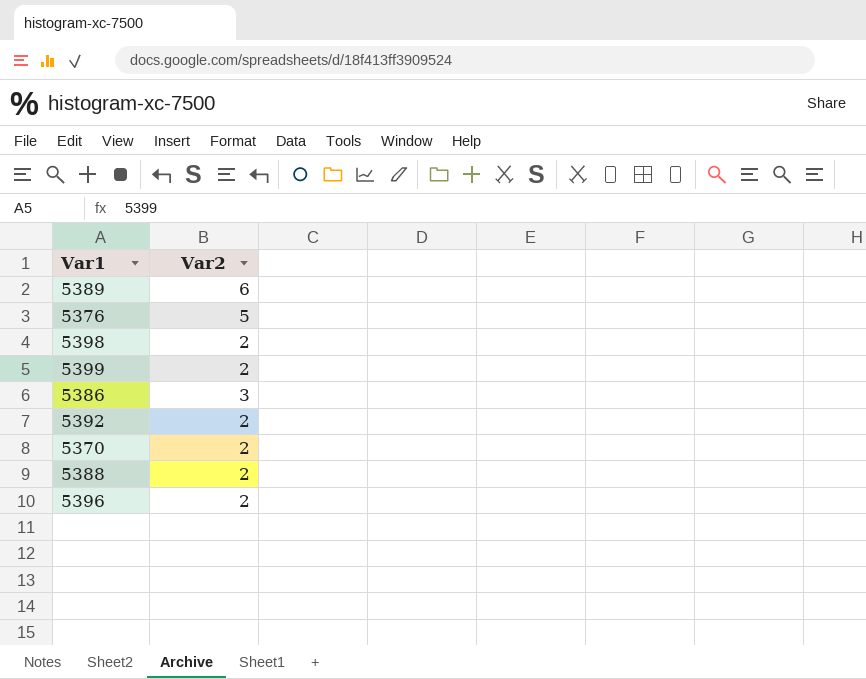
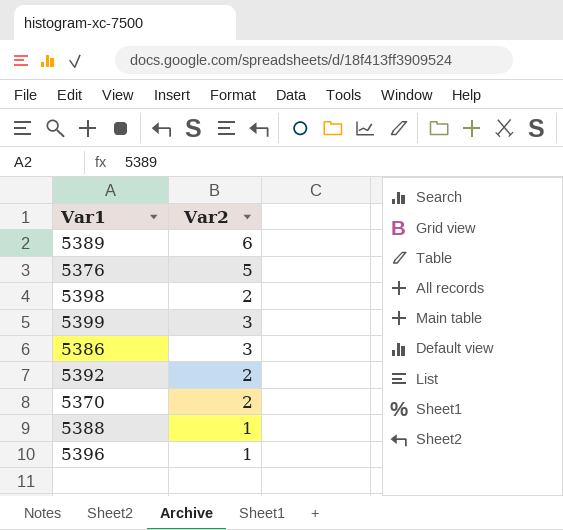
5399 | Var2: 2 -> 3
5388 | Var2: 2 -> 1
5396 | Var2: 2 -> 1

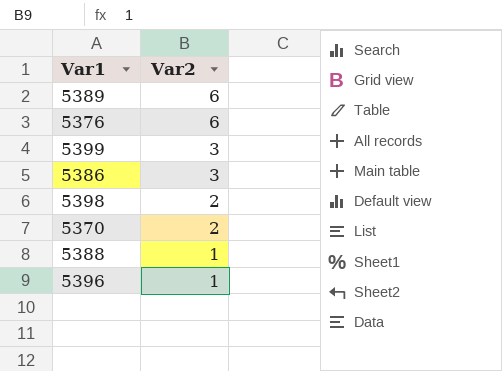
row order: none -> Var2 descending
row 5392: 2 -> none
5376 | Var2: 5 -> 6

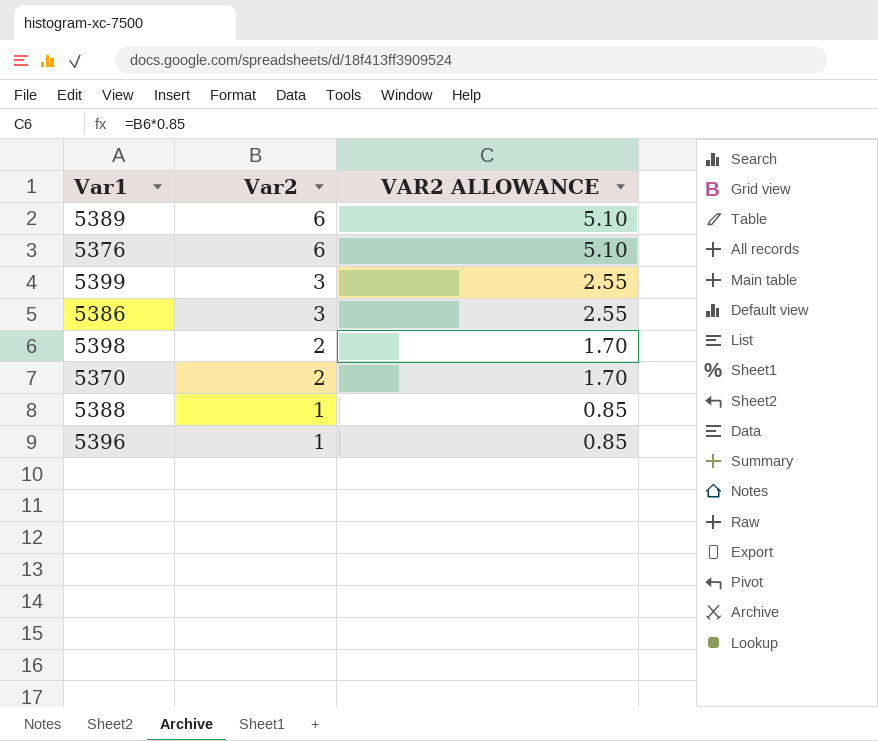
column VAR2 ALLOWANCE | formula: none -> [Var2] * 0.85

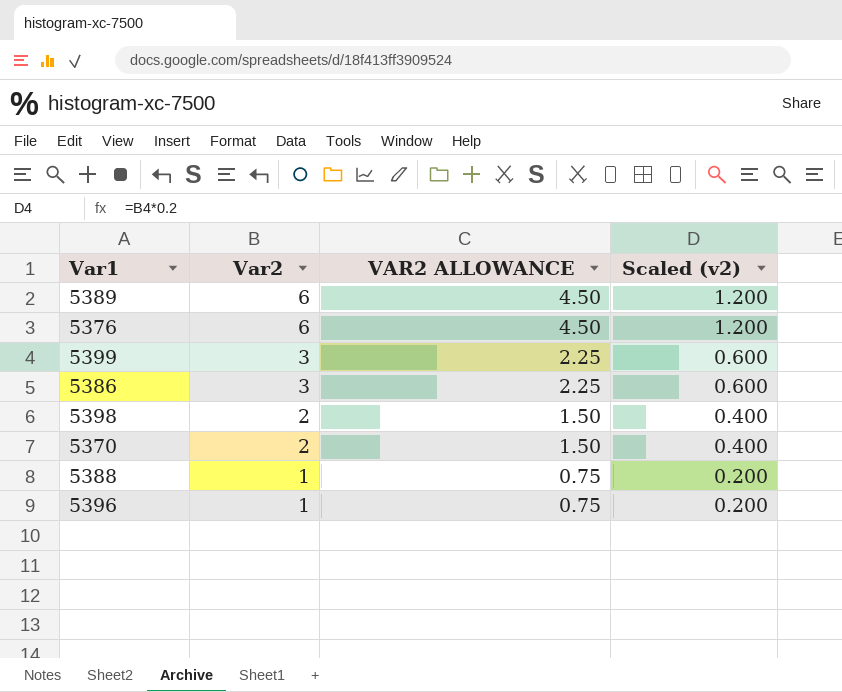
column VAR2 ALLOWANCE | formula: [Var2] * 0.85 -> [Var2] * 0.75
column Scaled (v2) | formula: none -> [Var2] * 0.2

